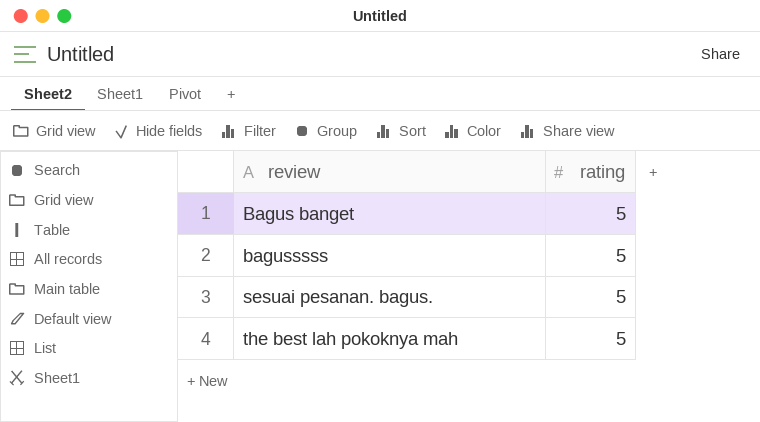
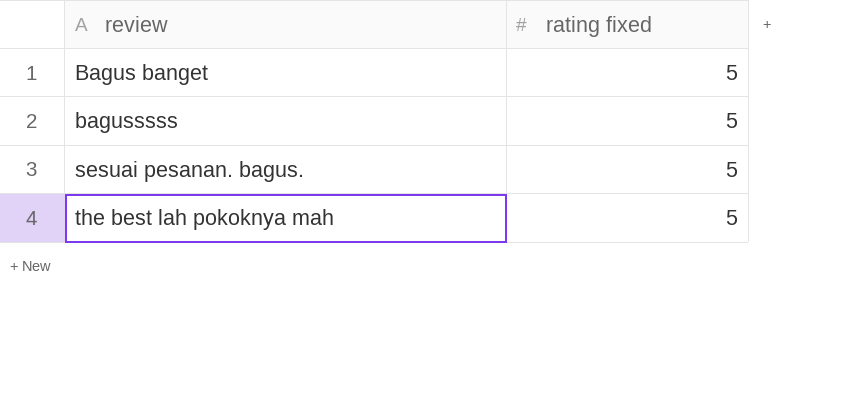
column name: rating -> rating fixed

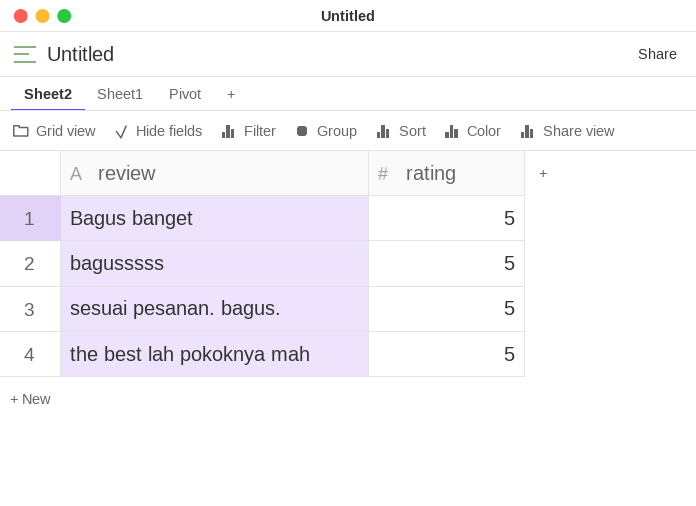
column name: rating fixed -> rating

